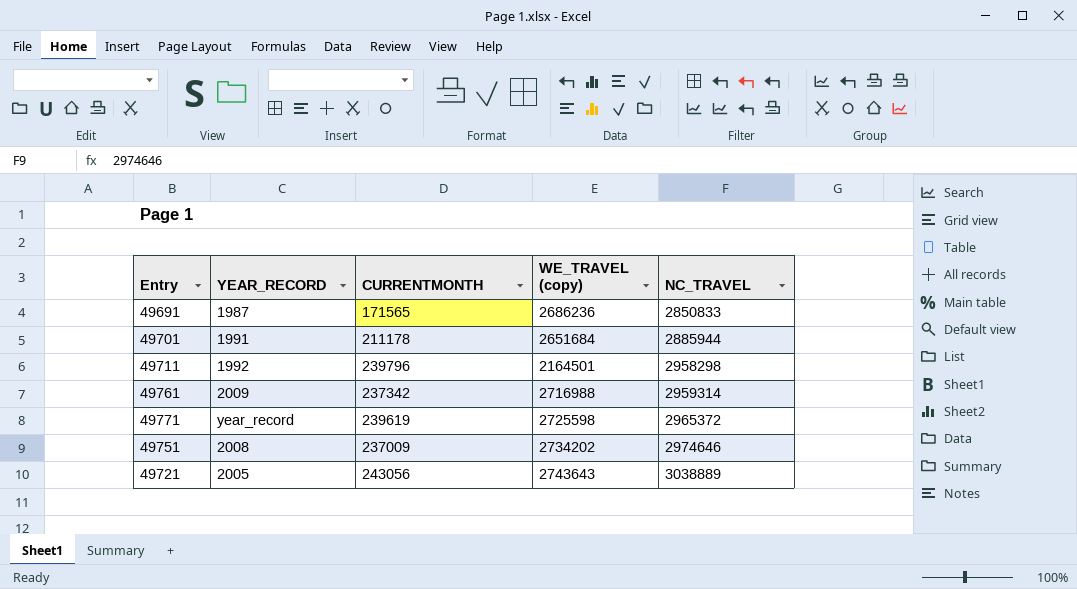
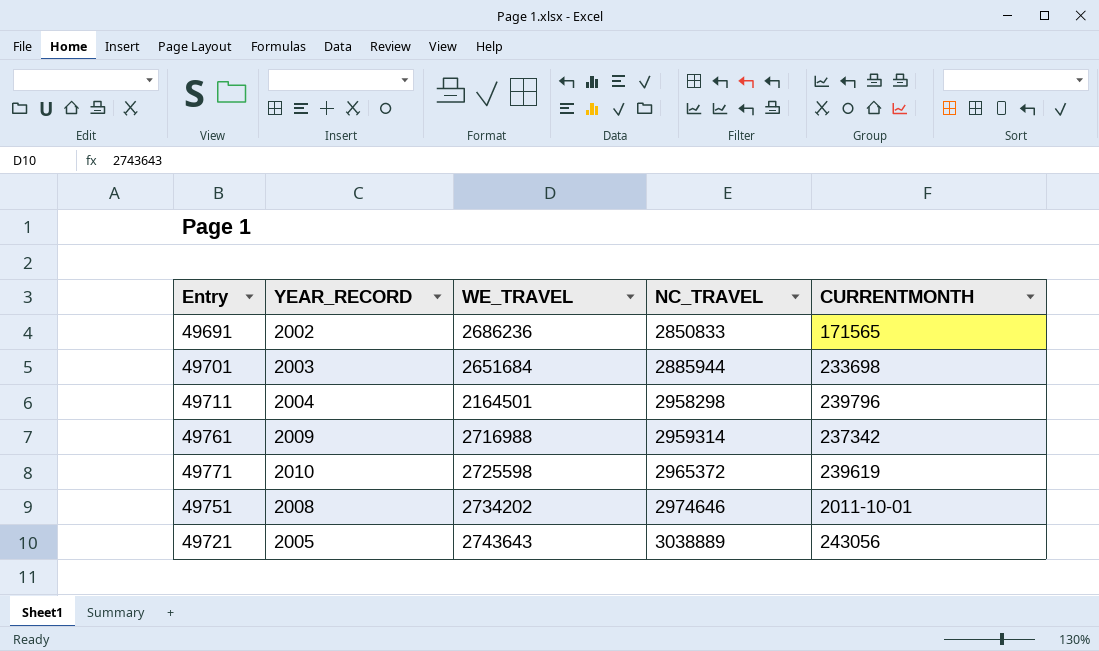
column name: WE_TRAVEL (copy) -> WE_TRAVEL
column CURRENTMONTH | position: 3 -> 5
49691 | YEAR_RECORD: 1987 -> 2002
49701 | YEAR_RECORD: 1991 -> 2003
49701 | CURRENTMONTH: 211178 -> 233698
49711 | YEAR_RECORD: 1992 -> 2004
49771 | YEAR_RECORD: year_record -> 2010
49751 | CURRENTMONTH: 237009 -> 2011-10-01

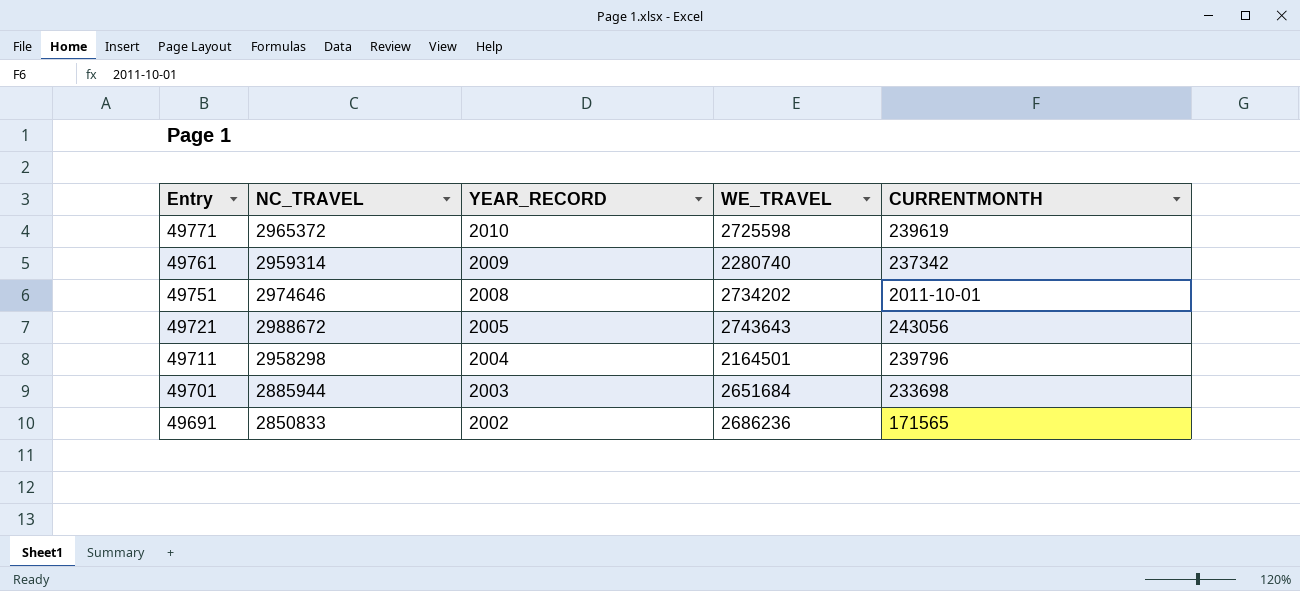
row order: NC_TRAVEL ascending -> Entry descending
column NC_TRAVEL | position: 4 -> 2
49761 | WE_TRAVEL: 2716988 -> 2280740
49721 | NC_TRAVEL: 3038889 -> 2988672

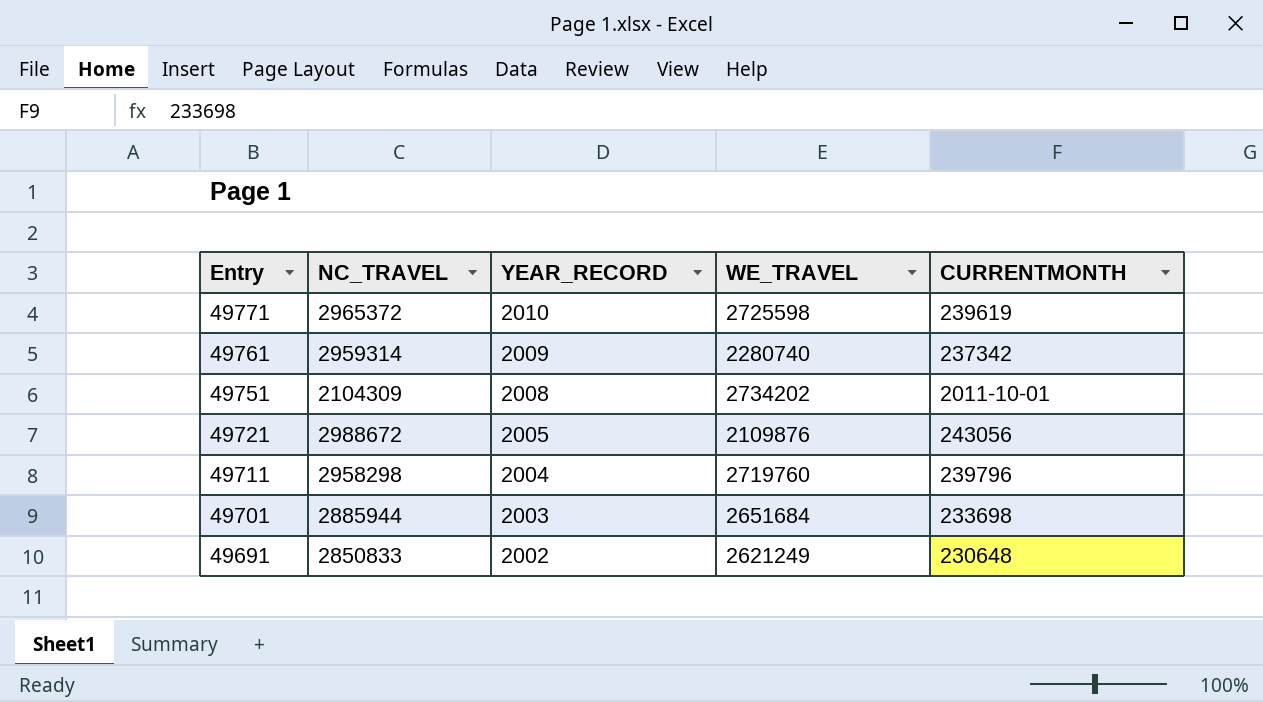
49751 | NC_TRAVEL: 2974646 -> 2104309
49721 | WE_TRAVEL: 2743643 -> 2109876
49711 | WE_TRAVEL: 2164501 -> 2719760
49691 | WE_TRAVEL: 2686236 -> 2621249
49691 | CURRENTMONTH: 171565 -> 230648

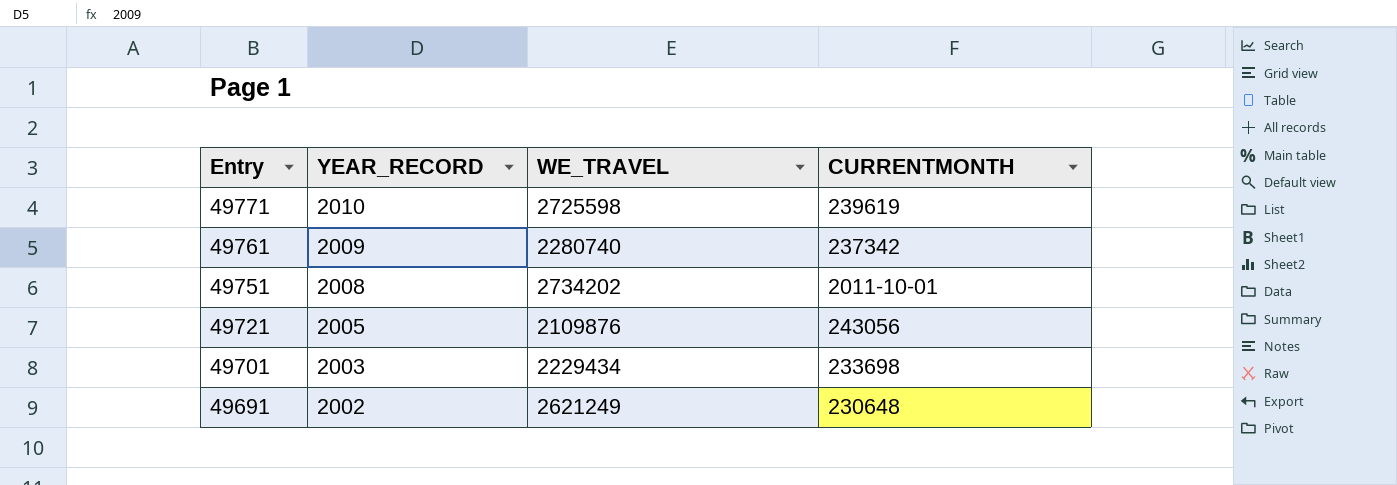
column NC_TRAVEL | position: 2 -> none
row 49711: 2958298 | 2004 | 2719760 | 239796 -> none
49701 | WE_TRAVEL: 2651684 -> 2229434

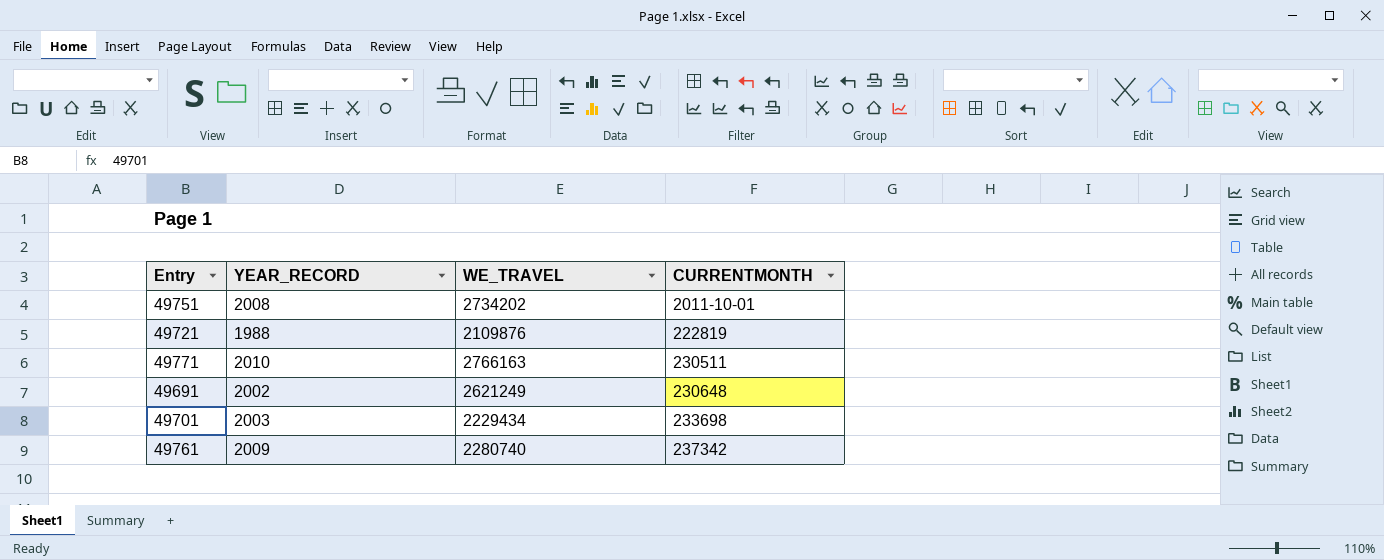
row order: Entry descending -> CURRENTMONTH ascending
49721 | YEAR_RECORD: 2005 -> 1988
49721 | CURRENTMONTH: 243056 -> 222819
49771 | WE_TRAVEL: 2725598 -> 2766163
49771 | CURRENTMONTH: 239619 -> 230511

